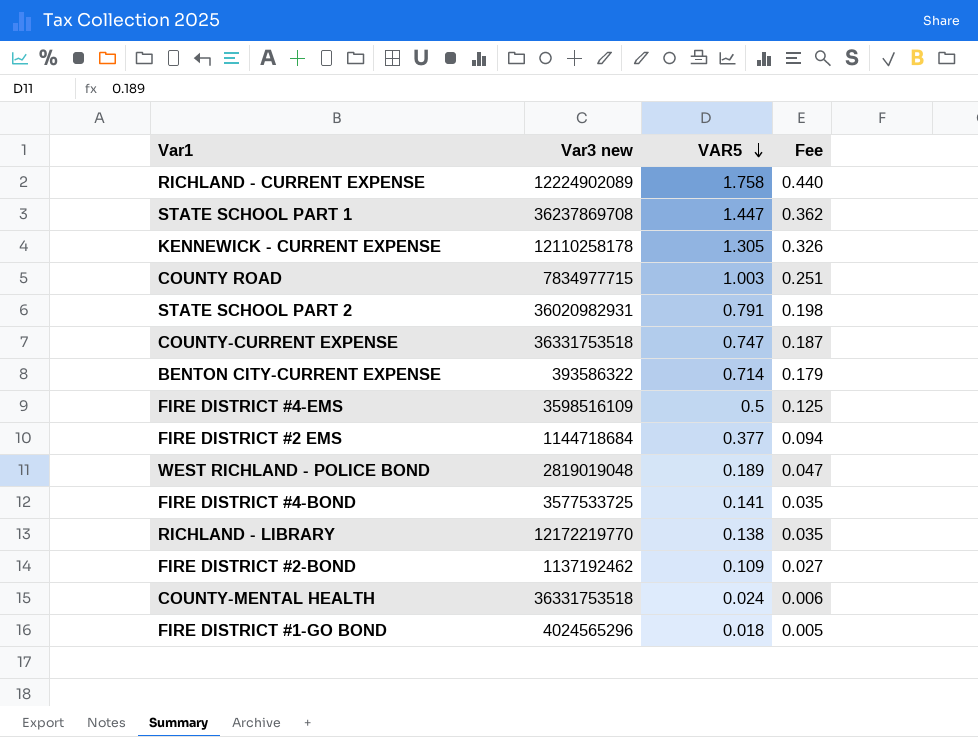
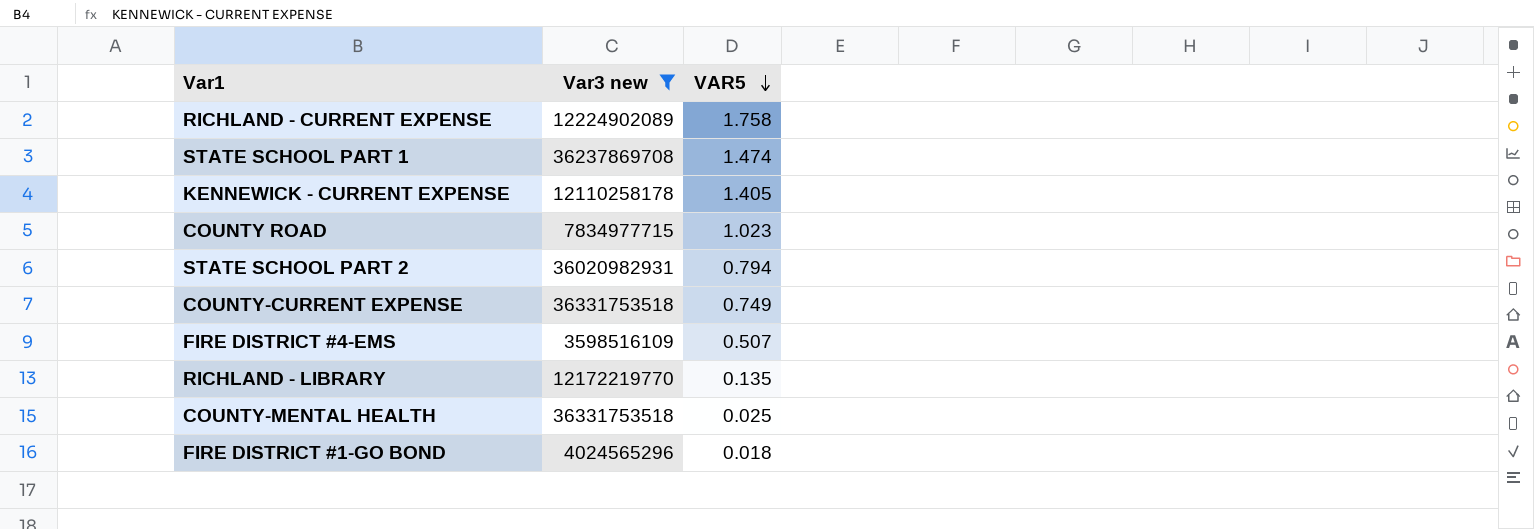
filter: none -> Var3 new >= 3598516109
column Fee | formula: [VAR5] * 0.25 -> none
STATE SCHOOL PART 1 | VAR5: 1.447 -> 1.474
KENNEWICK - CURRENT EXPENSE | VAR5: 1.305 -> 1.405
COUNTY ROAD | VAR5: 1.003 -> 1.023
STATE SCHOOL PART 2 | VAR5: 0.791 -> 0.794
COUNTY-CURRENT EXPENSE | VAR5: 0.747 -> 0.749
FIRE DISTRICT #4-EMS | VAR5: 0.5 -> 0.507
RICHLAND - LIBRARY | VAR5: 0.138 -> 0.135
COUNTY-MENTAL HEALTH | VAR5: 0.024 -> 0.025

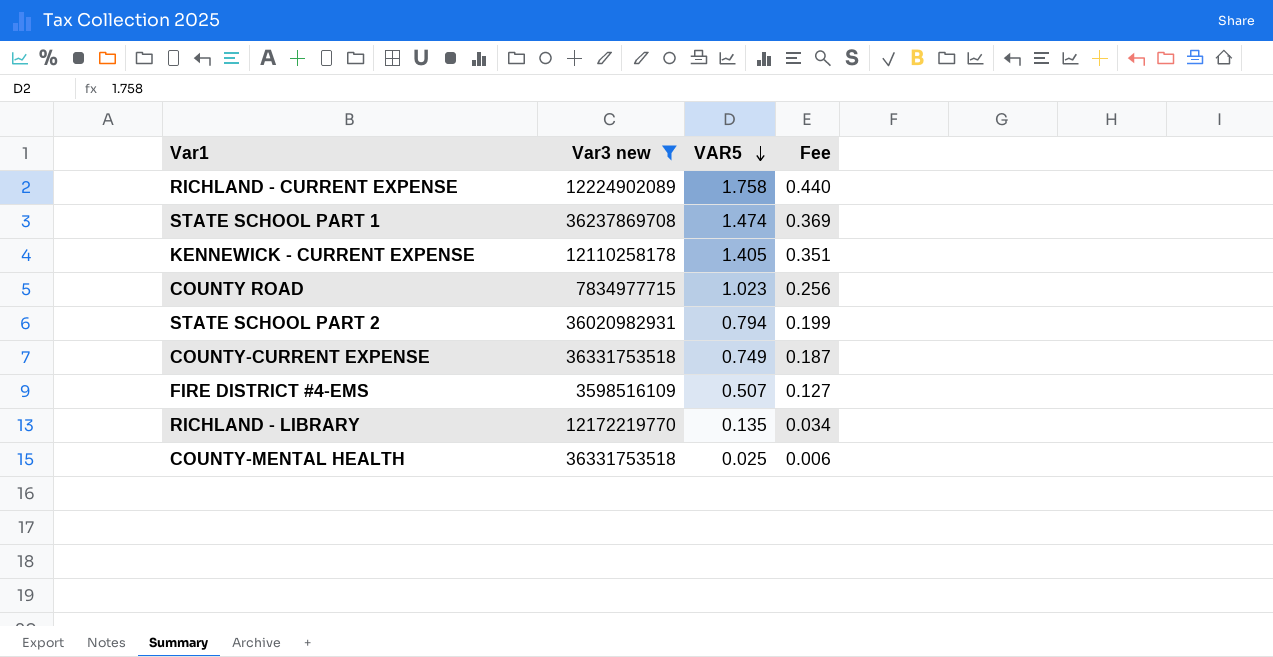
column Fee | formula: none -> [VAR5] * 0.25
row FIRE DISTRICT #1-GO BOND: 4024565296 | 0.018 -> none

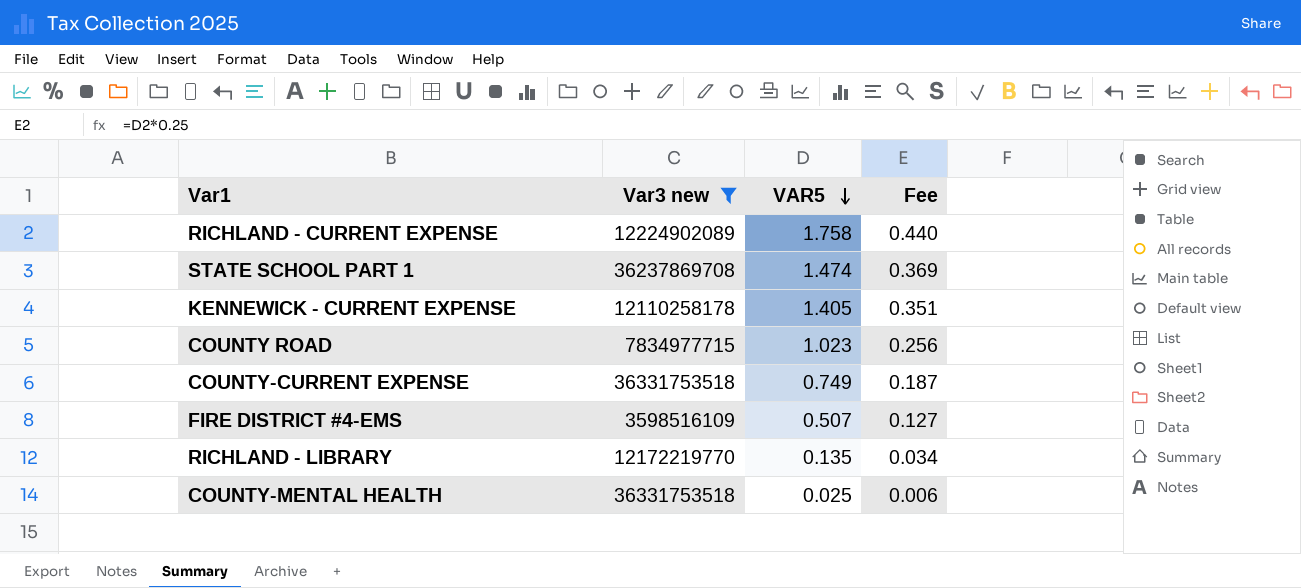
row STATE SCHOOL PART 2: 36020982931 | 0.794 | 0.199 -> none

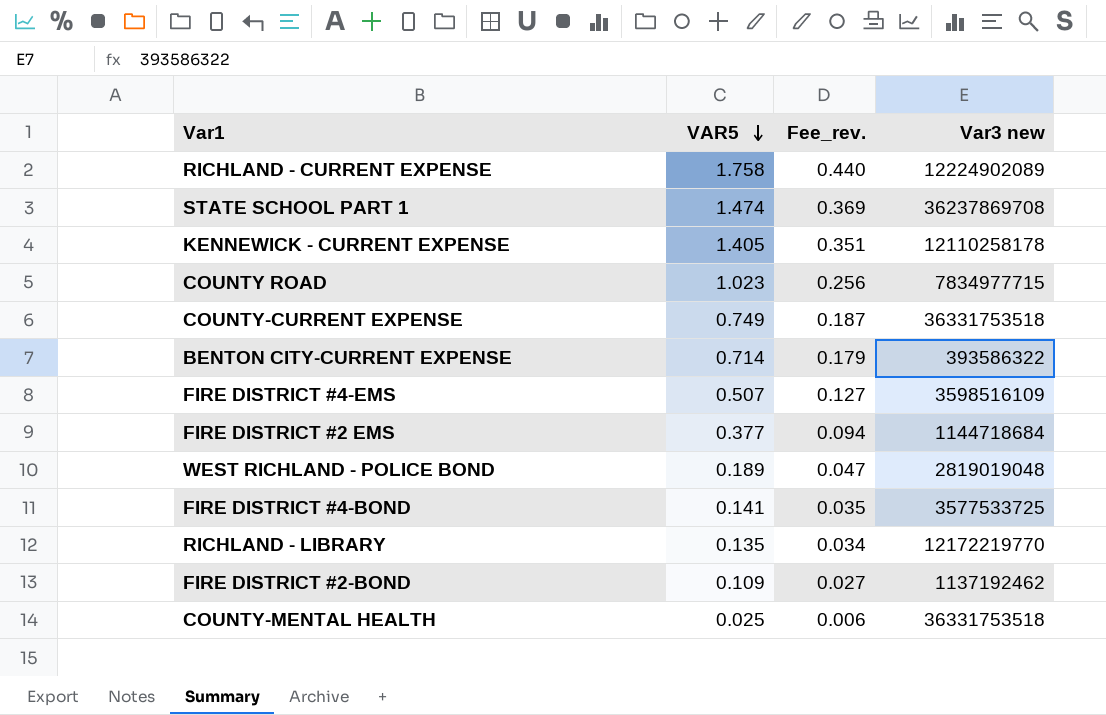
filter: Var3 new >= 3598516109 -> none
column name: Fee -> Fee_rev.
column Var3 new | position: 2 -> 4

